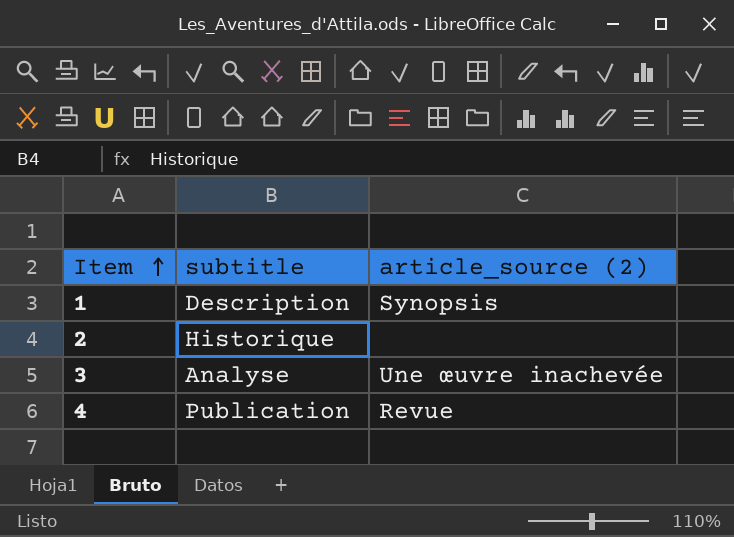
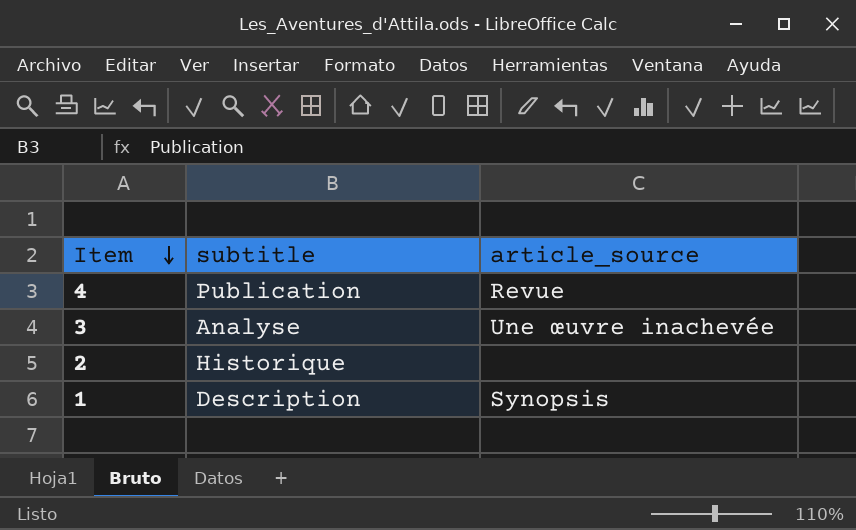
row order: Item ascending -> Item descending
column name: article_source (2) -> article_source

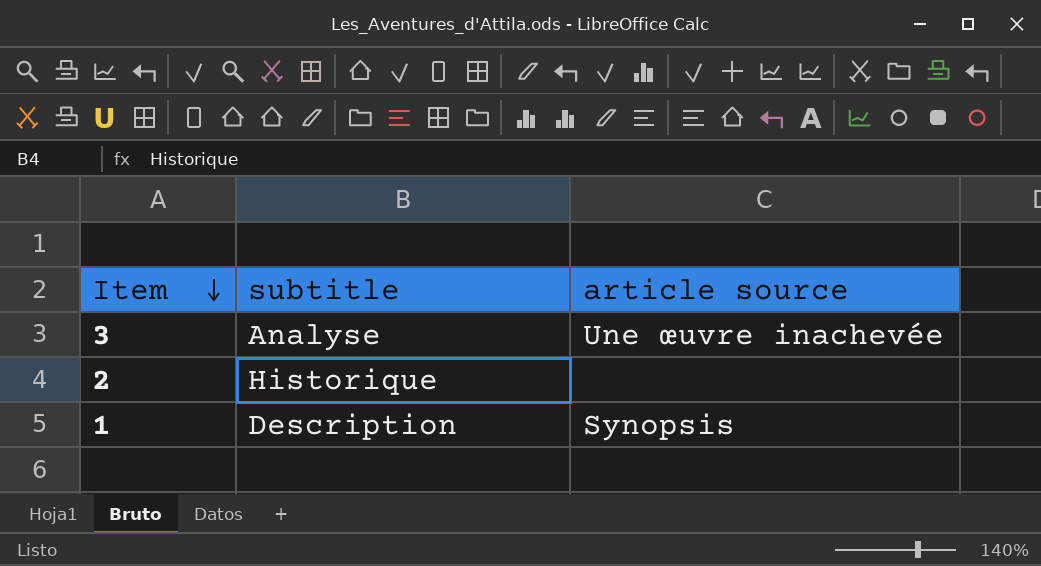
column name: article_source -> article source
row 4: Publication | Revue -> none

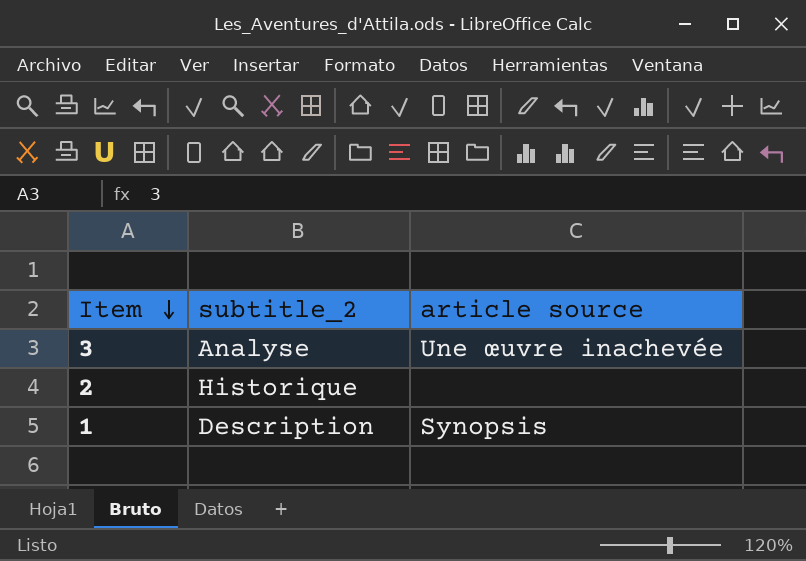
column name: subtitle -> subtitle_2

